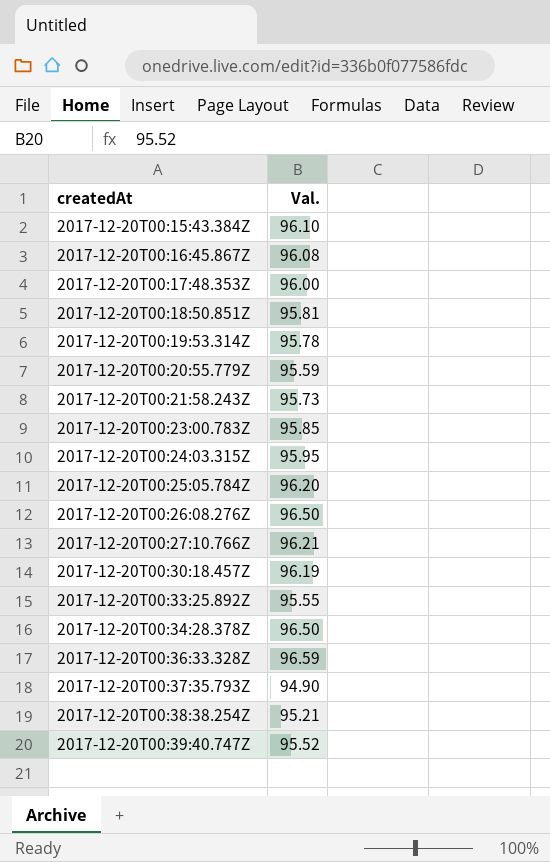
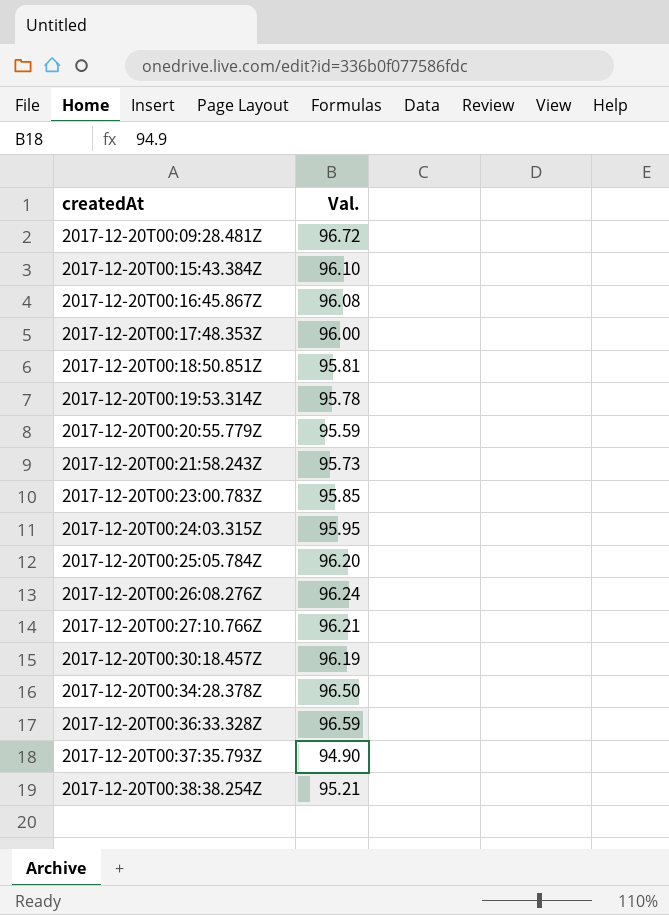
row 2017-12-20T00:33:25.892Z: 95.55 -> none
row 2017-12-20T00:39:40.747Z: 95.52 -> none
row 2017-12-20T00:09:28.481Z: none -> 96.72
2017-12-20T00:26:08.276Z | Val.: 96.50 -> 96.24

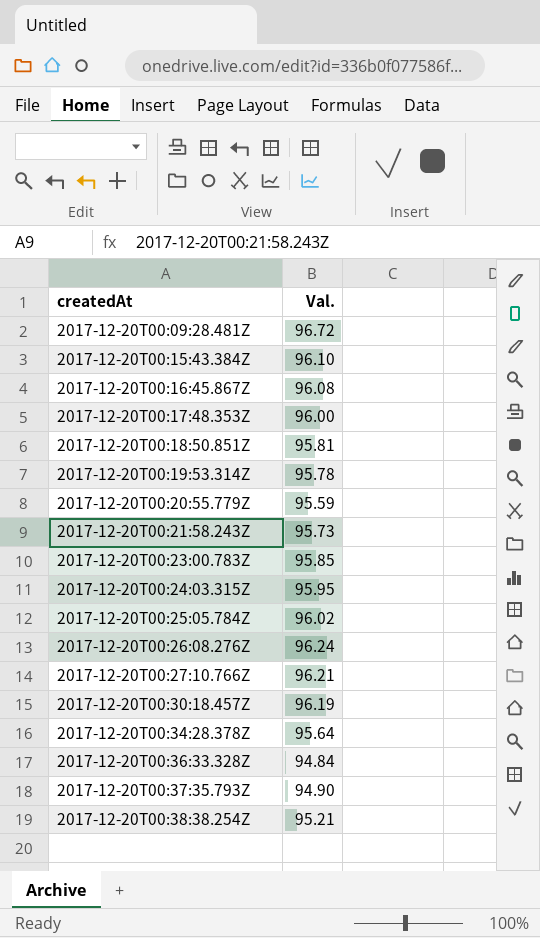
2017-12-20T00:25:05.784Z | Val.: 96.20 -> 96.02
2017-12-20T00:34:28.378Z | Val.: 96.50 -> 95.64
2017-12-20T00:36:33.328Z | Val.: 96.59 -> 94.84

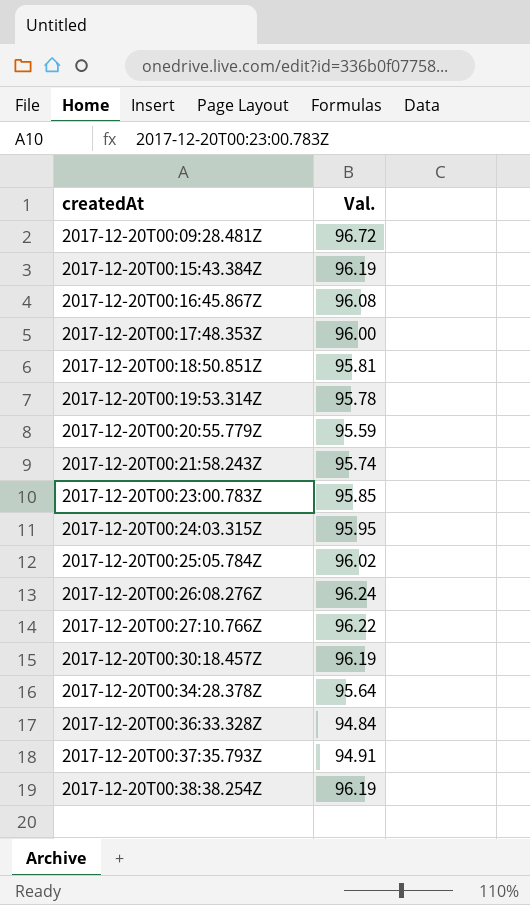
2017-12-20T00:15:43.384Z | Val.: 96.10 -> 96.19
2017-12-20T00:21:58.243Z | Val.: 95.73 -> 95.74
2017-12-20T00:27:10.766Z | Val.: 96.21 -> 96.22
2017-12-20T00:37:35.793Z | Val.: 94.90 -> 94.91
2017-12-20T00:38:38.254Z | Val.: 95.21 -> 96.19

